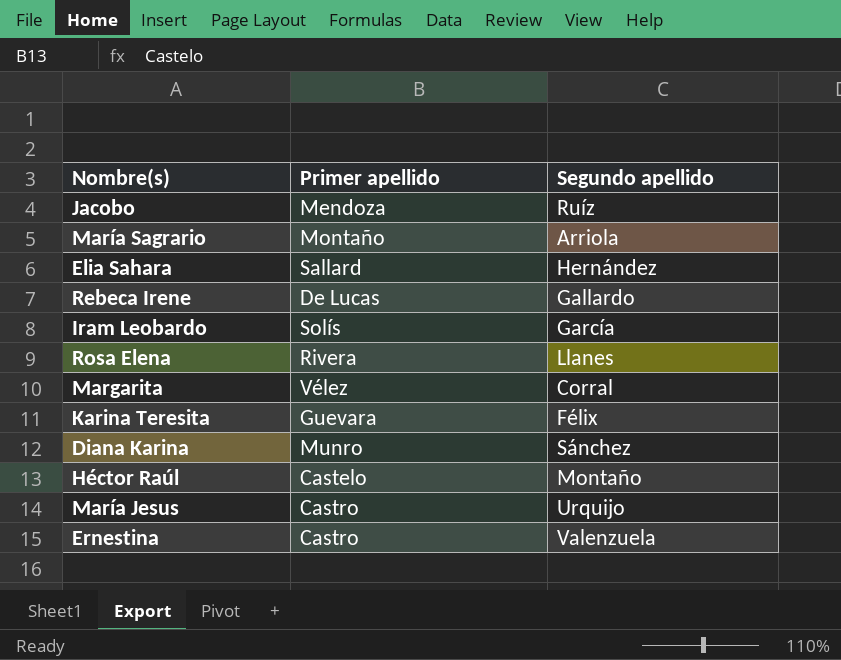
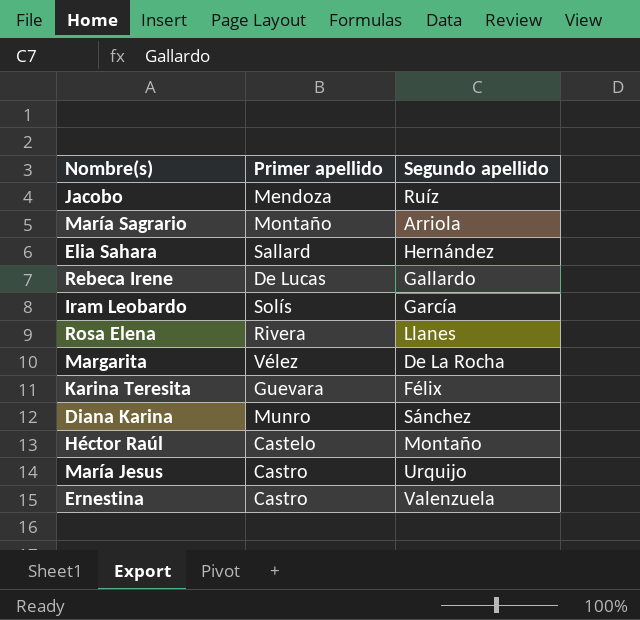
Margarita | Segundo apellido: Corral -> De La Rocha

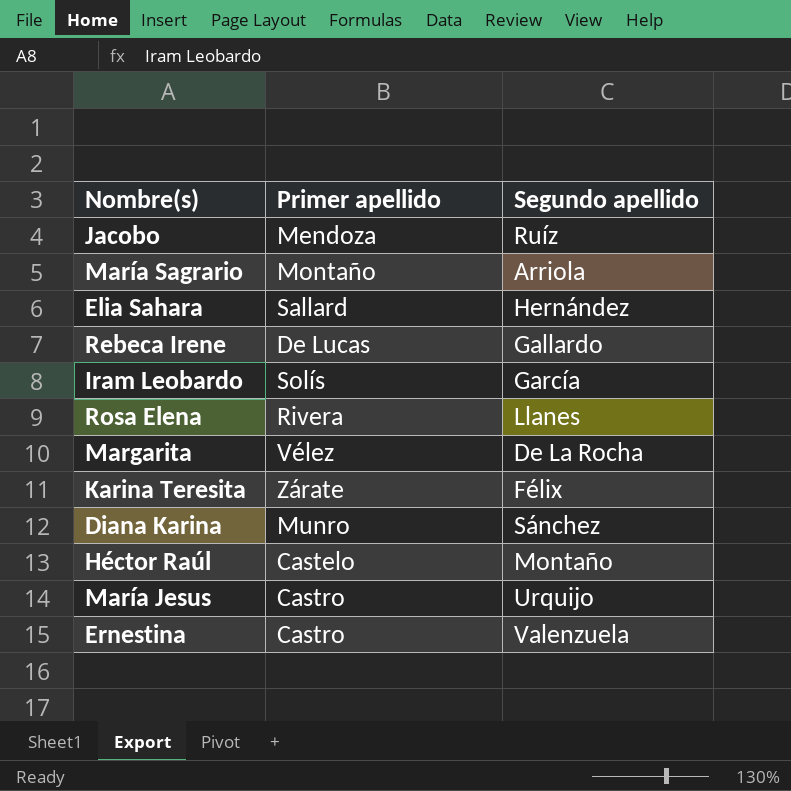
Karina Teresita | Primer apellido: Guevara -> Zárate

